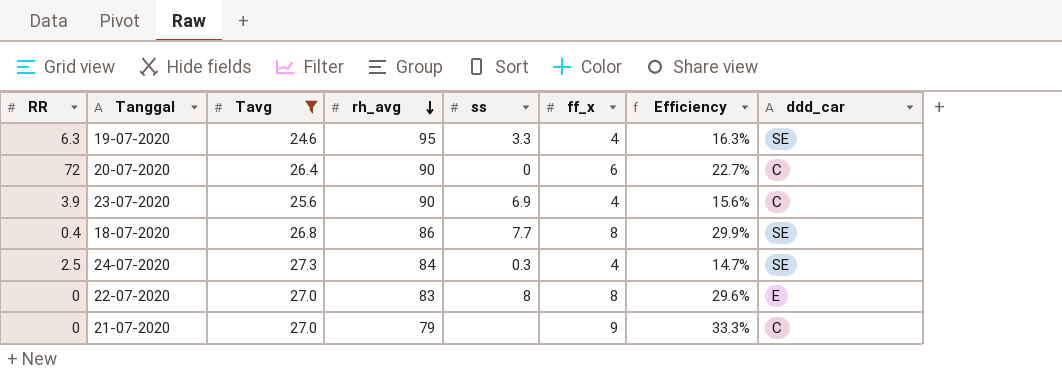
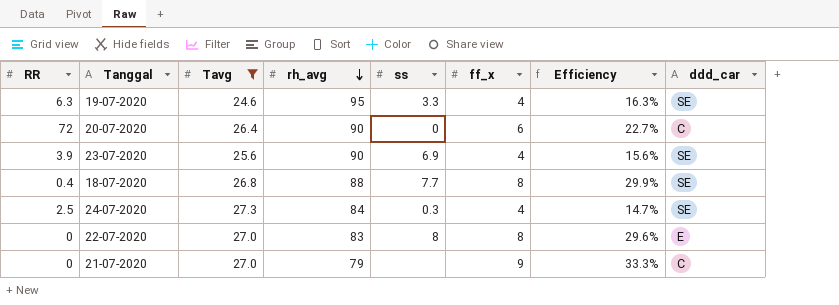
23-07-2020 | ddd_car: C -> SE
18-07-2020 | rh_avg: 86 -> 88

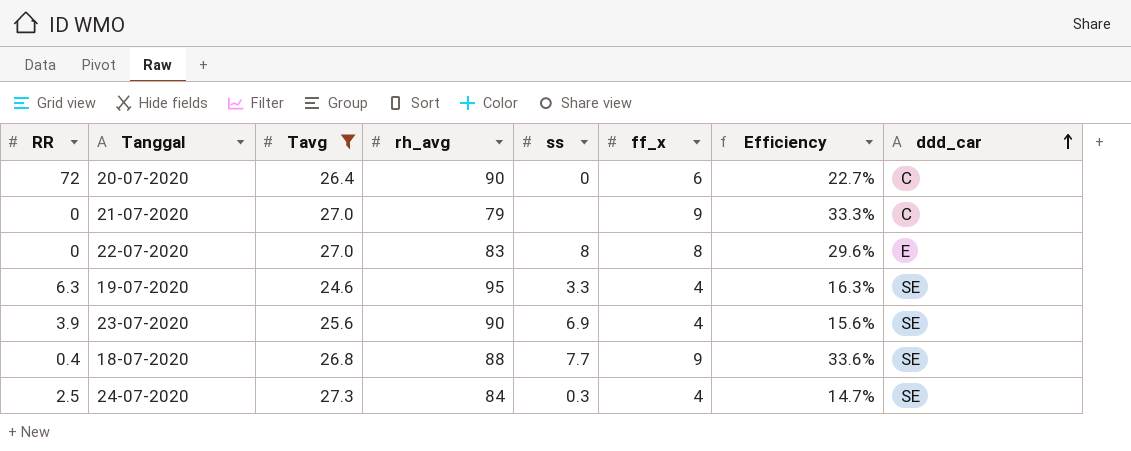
row order: rh_avg descending -> ddd_car ascending
18-07-2020 | ff_x: 8 -> 9
18-07-2020 | Efficiency: 29.9% -> 33.6%

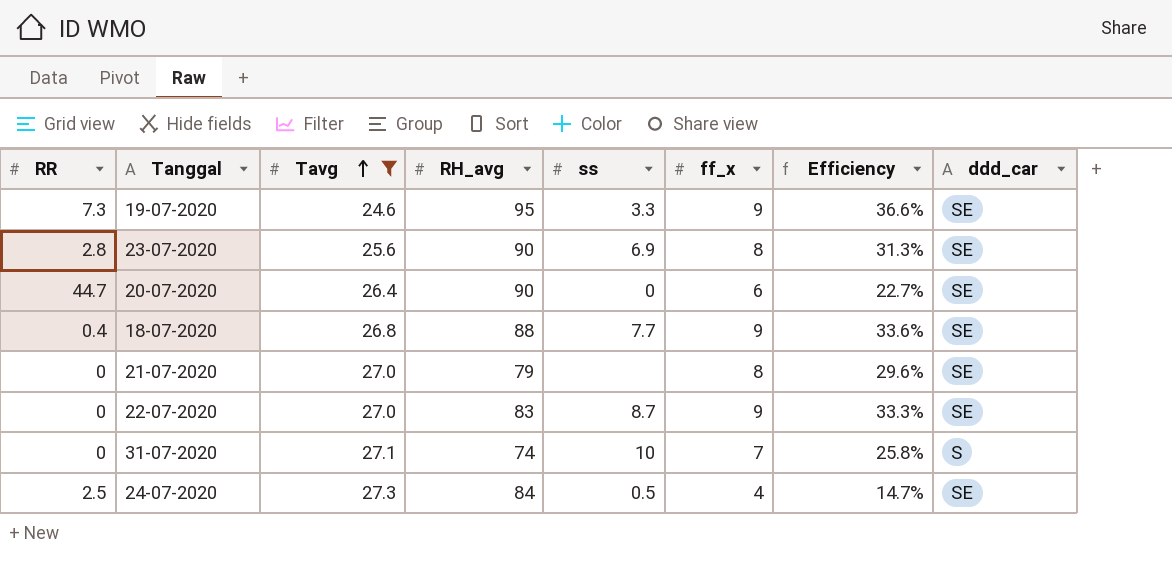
row order: ddd_car ascending -> Tavg ascending
column name: rh_avg -> RH_avg
19-07-2020 | RR: 6.3 -> 7.3
19-07-2020 | ff_x: 4 -> 9
19-07-2020 | Efficiency: 16.3% -> 36.6%
23-07-2020 | RR: 3.9 -> 2.8
23-07-2020 | ff_x: 4 -> 8
23-07-2020 | Efficiency: 15.6% -> 31.3%
20-07-2020 | RR: 72 -> 44.7
20-07-2020 | ddd_car: C -> SE
21-07-2020 | ff_x: 9 -> 8
21-07-2020 | Efficiency: 33.3% -> 29.6%
21-07-2020 | ddd_car: C -> SE
22-07-2020 | ss: 8 -> 8.7
22-07-2020 | ff_x: 8 -> 9
22-07-2020 | Efficiency: 29.6% -> 33.3%
22-07-2020 | ddd_car: E -> SE
row 31-07-2020: none -> 0 | 27.1 | 74 | 10 | 7 | 25.8% | S
24-07-2020 | ss: 0.3 -> 0.5

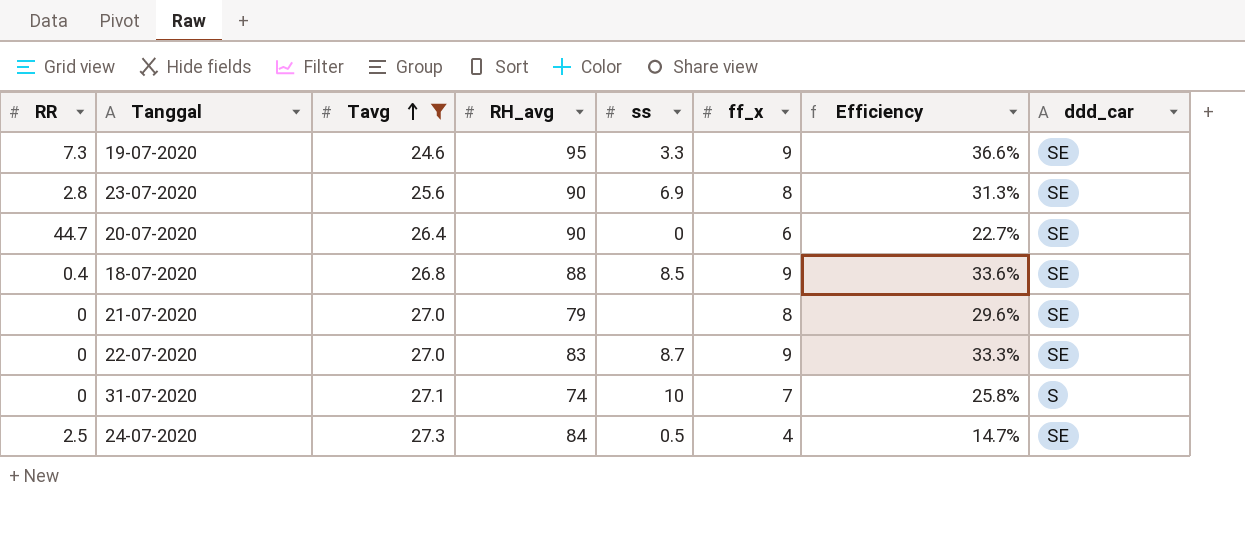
18-07-2020 | ss: 7.7 -> 8.5

